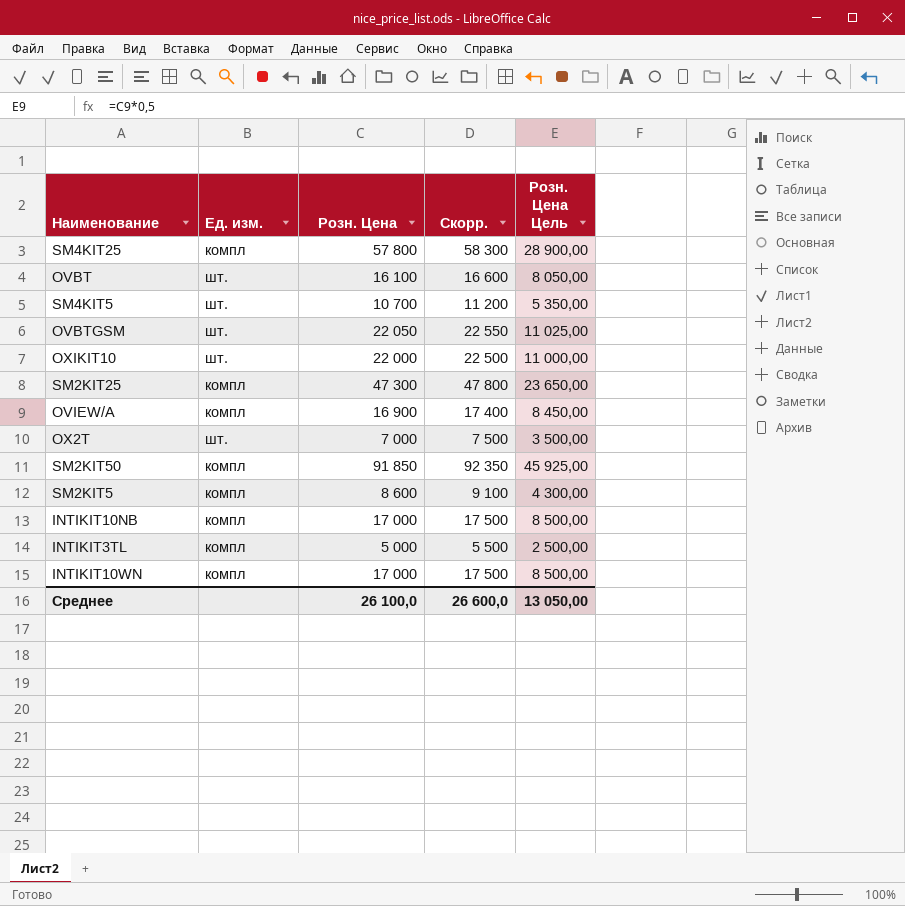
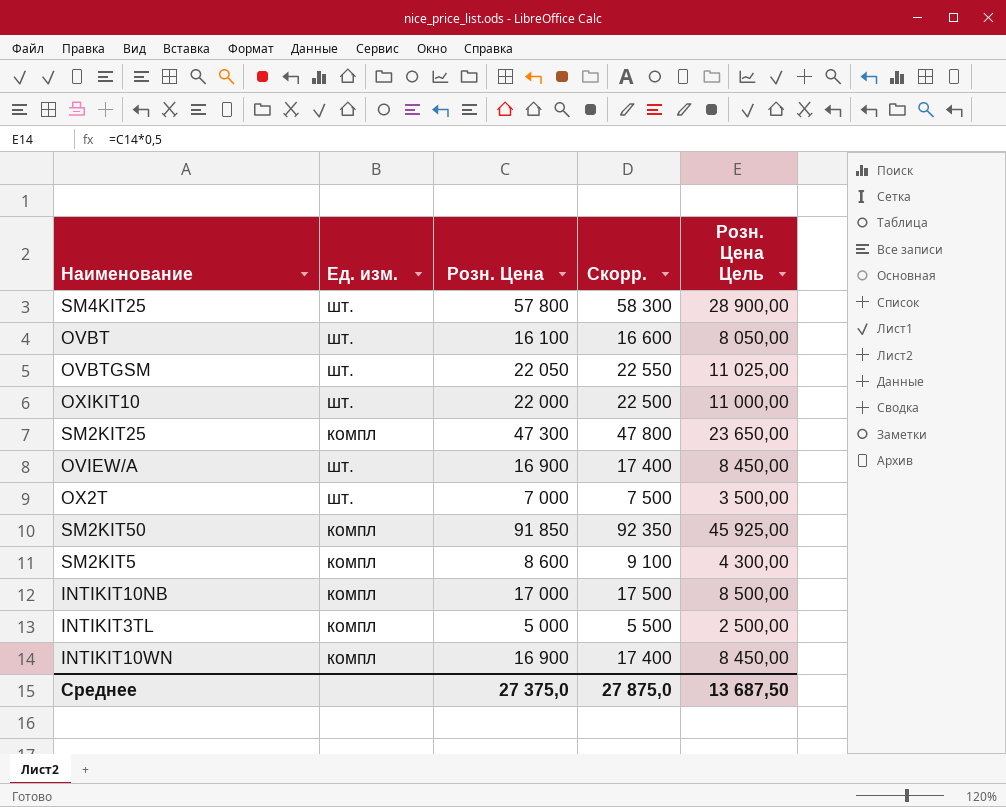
row SM4KIT5: шт. | 10 700 | 11 200 | 5 350,00 -> none
SM4KIT25 | Ед. изм.: компл -> шт.
OVIEW/A | Ед. изм.: компл -> шт.
INTIKIT10WN | Розн. Цена: 17 000 -> 16 900
INTIKIT10WN | Скорр.: 17 500 -> 17 400
INTIKIT10WN | Розн. Цена Цель: 8 500,00 -> 8 450,00
Среднее | Розн. Цена: 26 100,0 -> 27 375,0
Среднее | Скорр.: 26 600,0 -> 27 875,0
Среднее | Розн. Цена Цель: 13 050,00 -> 13 687,50

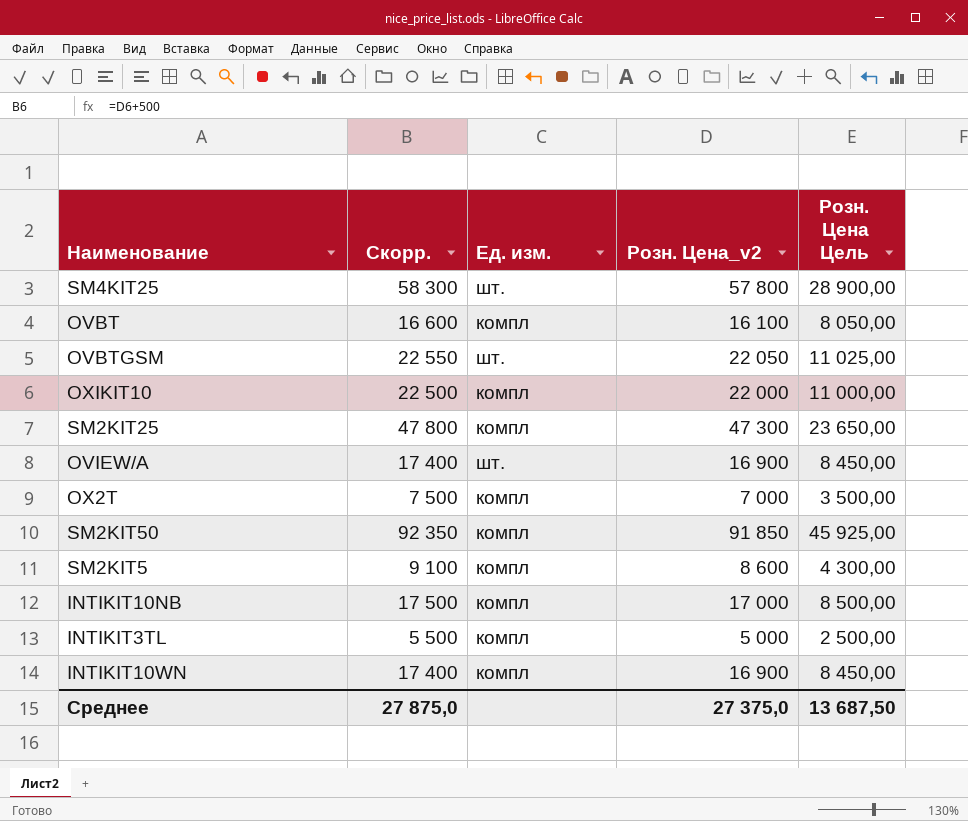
column Скорр. | position: 4 -> 2
column name: Розн. Цена -> Розн. Цена_v2
OVBT | Ед. изм.: шт. -> компл
OXIKIT10 | Ед. изм.: шт. -> компл
OX2T | Ед. изм.: шт. -> компл

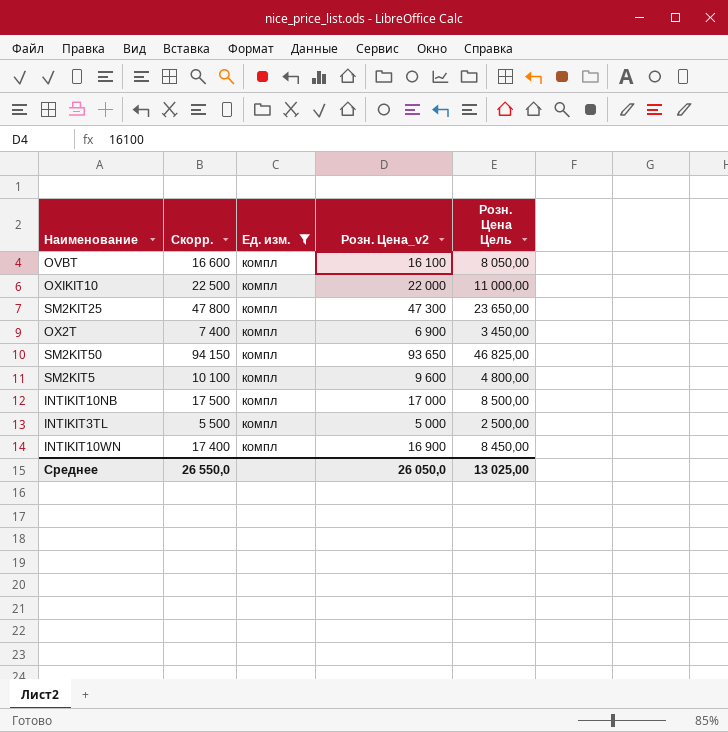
filter: none -> Ед. изм. = компл
OX2T | Скорр.: 7 500 -> 7 400
OX2T | Розн. Цена_v2: 7 000 -> 6 900
OX2T | Розн. Цена Цель: 3 500,00 -> 3 450,00
SM2KIT50 | Скорр.: 92 350 -> 94 150
SM2KIT50 | Розн. Цена_v2: 91 850 -> 93 650
SM2KIT50 | Розн. Цена Цель: 45 925,00 -> 46 825,00
SM2KIT5 | Скорр.: 9 100 -> 10 100
SM2KIT5 | Розн. Цена_v2: 8 600 -> 9 600
SM2KIT5 | Розн. Цена Цель: 4 300,00 -> 4 800,00
Среднее | Скорр.: 27 875,0 -> 26 550,0
Среднее | Розн. Цена_v2: 27 375,0 -> 26 050,0
Среднее | Розн. Цена Цель: 13 687,50 -> 13 025,00

